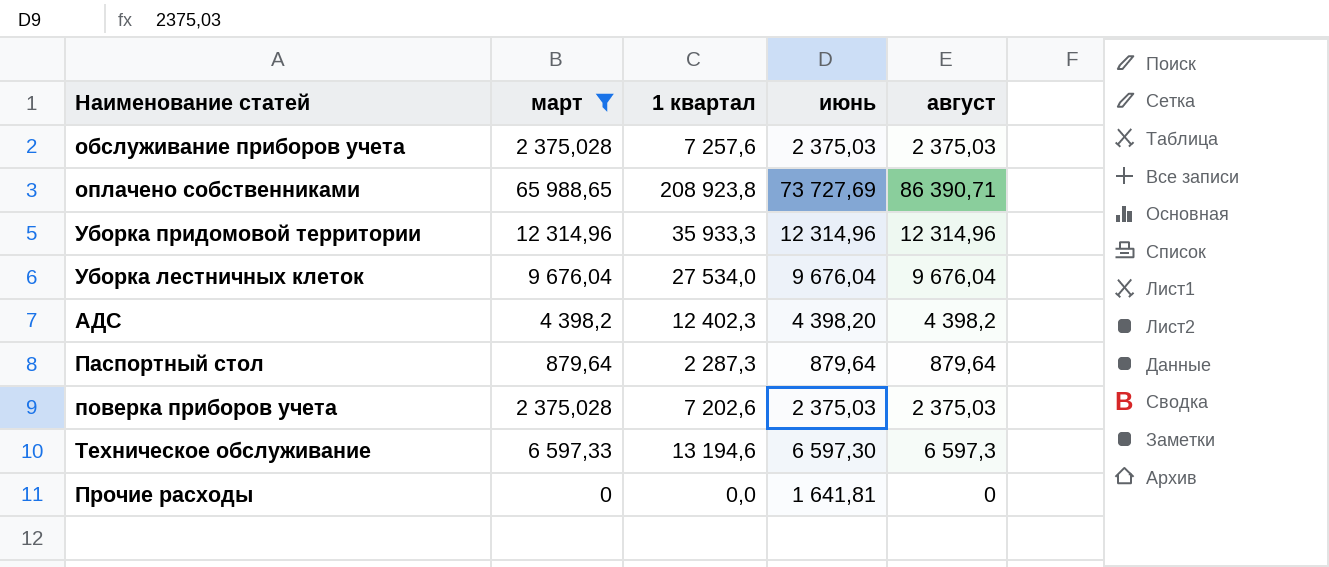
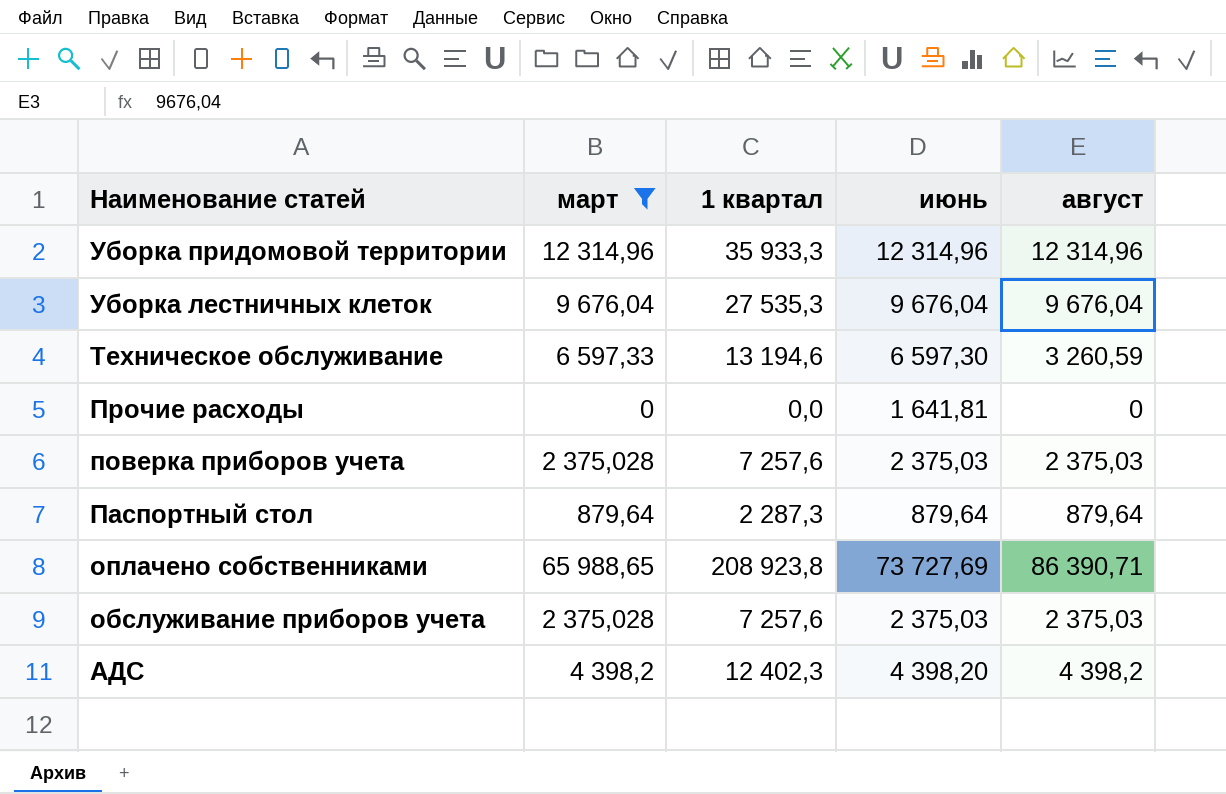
row order: none -> Наименование статей descending
Уборка лестничных клеток | 1 квартал: 27 534,0 -> 27 535,3
Техническое обслуживание | август: 6 597,3 -> 3 260,59
поверка приборов учета | 1 квартал: 7 202,6 -> 7 257,6

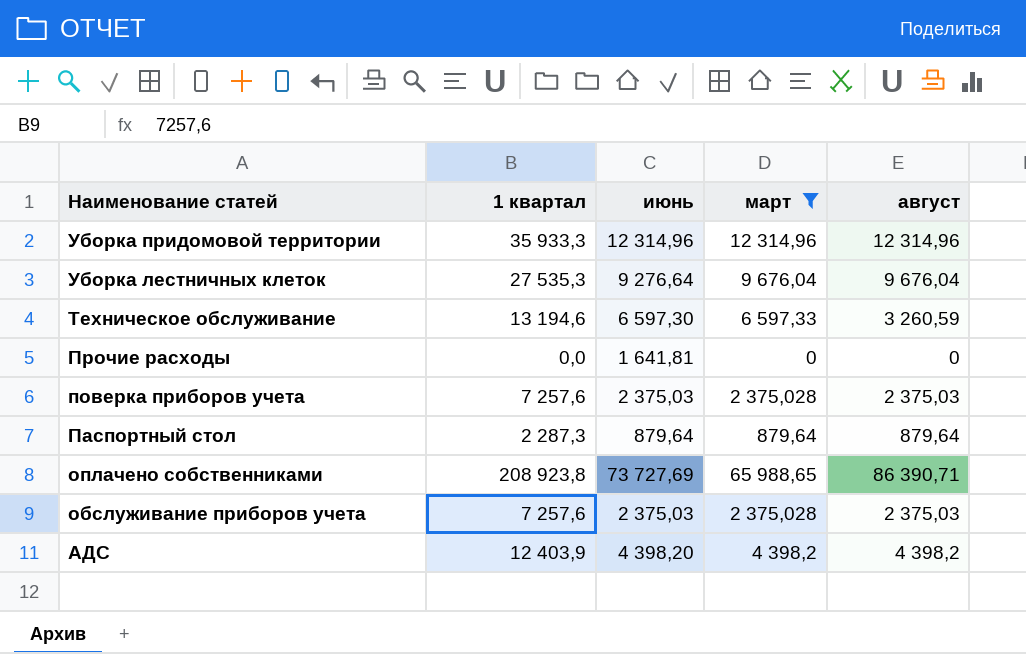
column март | position: 2 -> 4
Уборка лестничных клеток | июнь: 9 676,04 -> 9 276,64
АДС | 1 квартал: 12 402,3 -> 12 403,9

